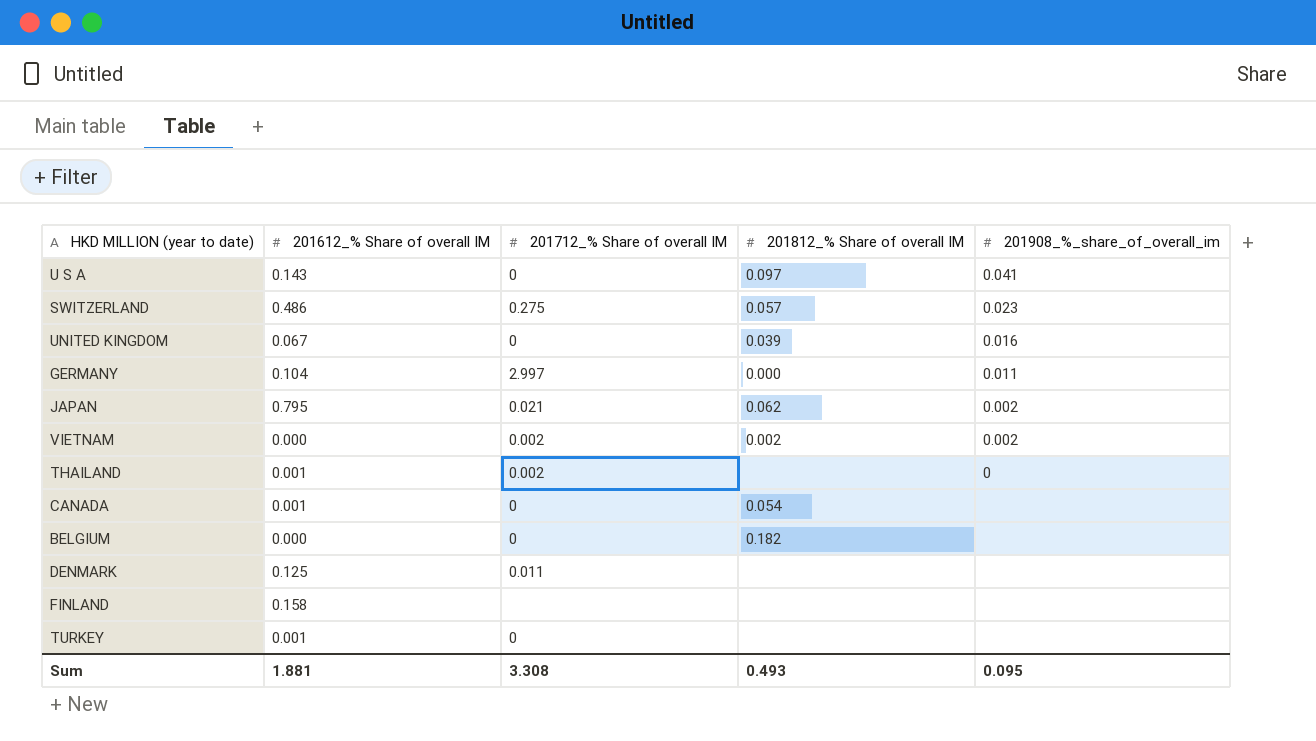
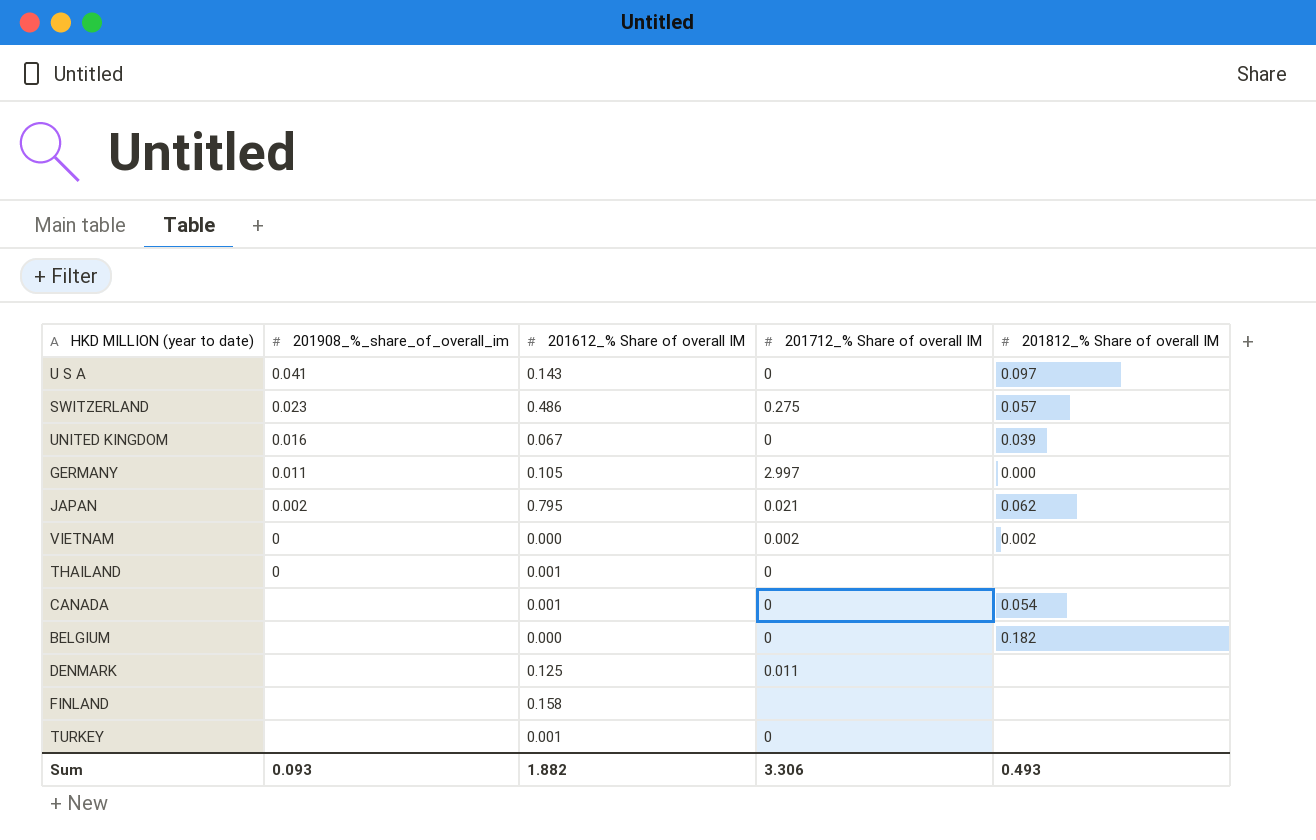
column 201908_%_share_of_overall_im | position: 5 -> 2
GERMANY | 201612_% Share of overall IM: 0.104 -> 0.105
VIETNAM | 201908_%_share_of_overall_im: 0.002 -> 0
THAILAND | 201712_% Share of overall IM: 0.002 -> 0
Sum | 201908_%_share_of_overall_im: 0.095 -> 0.093
Sum | 201612_% Share of overall IM: 1.881 -> 1.882
Sum | 201712_% Share of overall IM: 3.308 -> 3.306

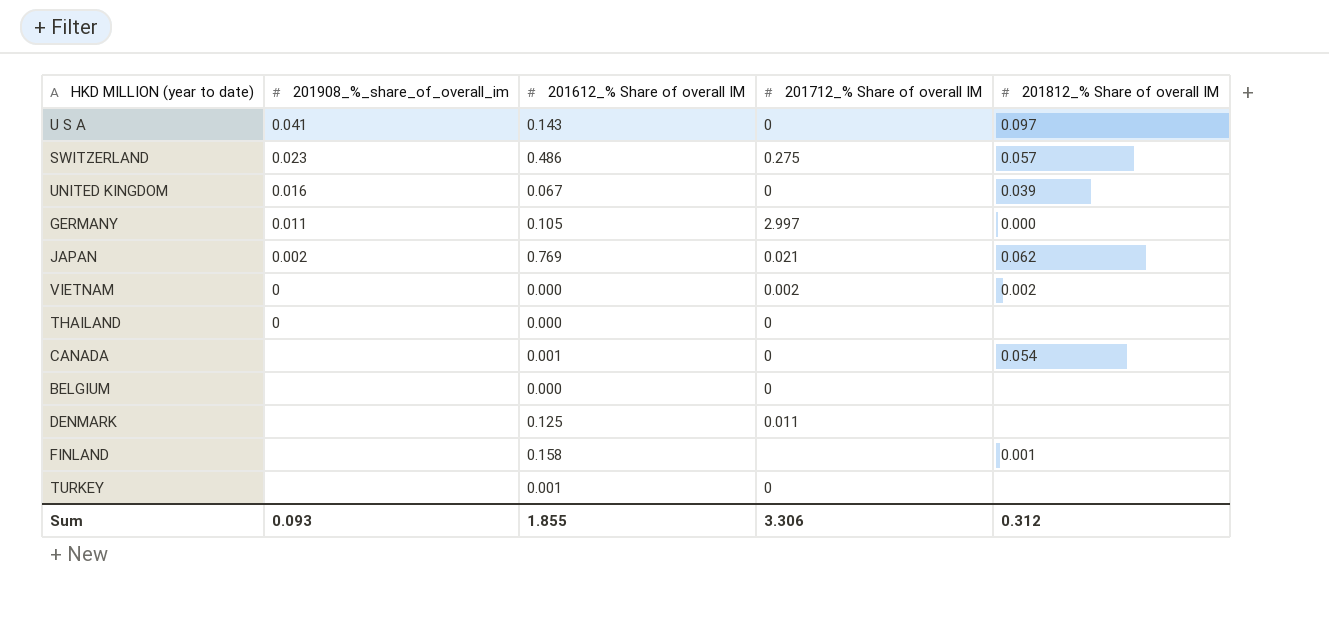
JAPAN | 201612_% Share of overall IM: 0.795 -> 0.769
THAILAND | 201612_% Share of overall IM: 0.001 -> 0.000
BELGIUM | 201812_% Share of overall IM: 0.182 -> none
FINLAND | 201812_% Share of overall IM: none -> 0.001
Sum | 201612_% Share of overall IM: 1.882 -> 1.855
Sum | 201812_% Share of overall IM: 0.493 -> 0.312

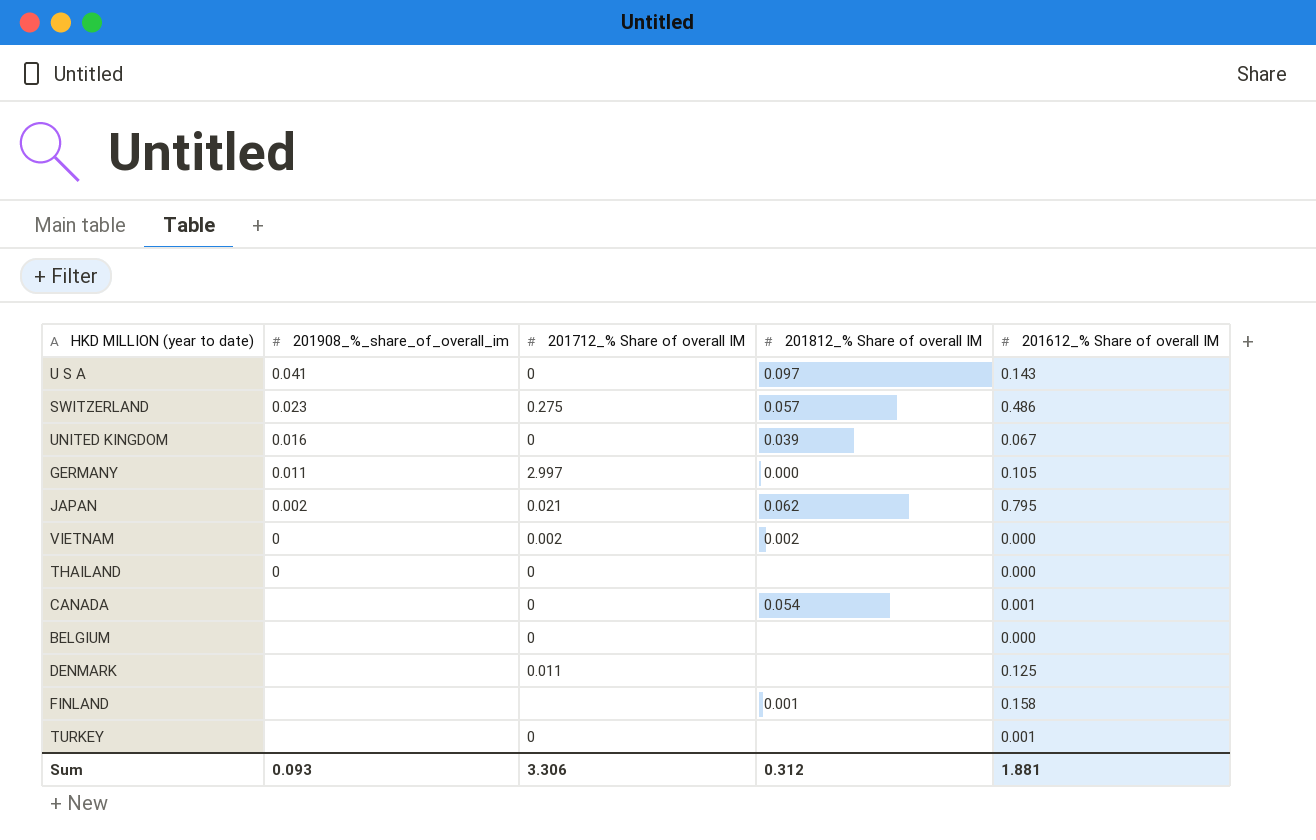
column 201612_% Share of overall IM | position: 3 -> 5
JAPAN | 201612_% Share of overall IM: 0.769 -> 0.795
Sum | 201612_% Share of overall IM: 1.855 -> 1.881

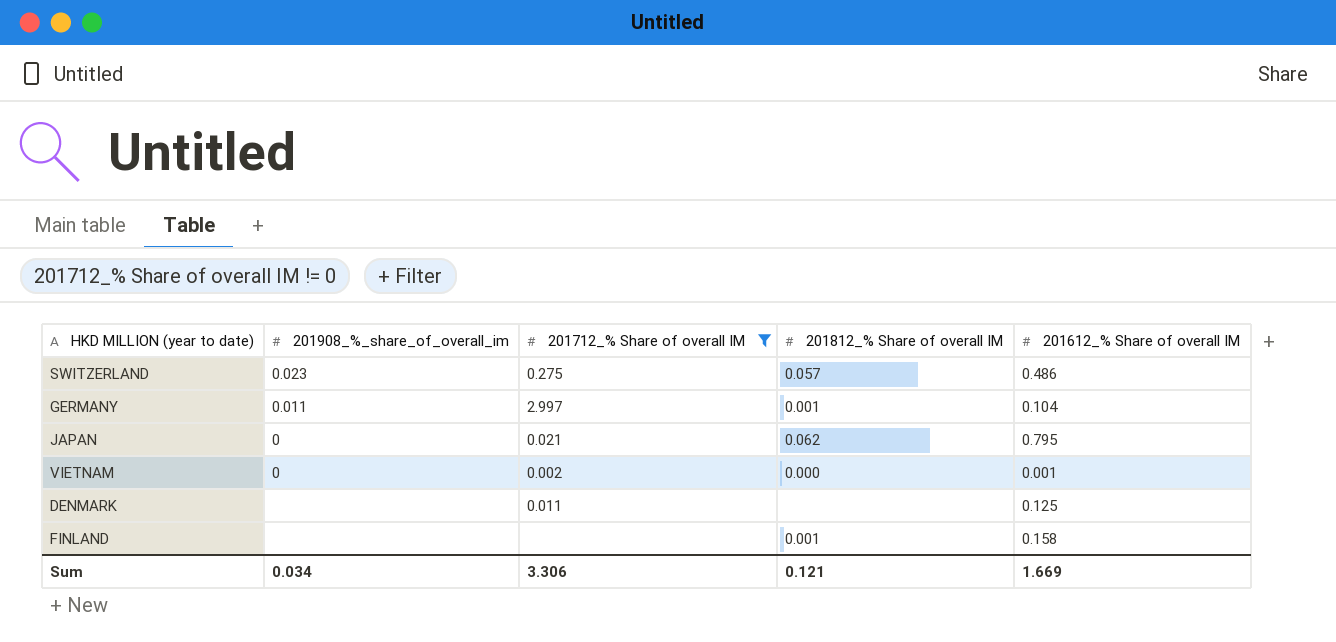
filter: none -> 201712_% Share of overall IM != 0
GERMANY | 201812_% Share of overall IM: 0.000 -> 0.001
GERMANY | 201612_% Share of overall IM: 0.105 -> 0.104
JAPAN | 201908_%_share_of_overall_im: 0.002 -> 0
VIETNAM | 201812_% Share of overall IM: 0.002 -> 0.000
VIETNAM | 201612_% Share of overall IM: 0.000 -> 0.001
Sum | 201908_%_share_of_overall_im: 0.093 -> 0.034
Sum | 201812_% Share of overall IM: 0.312 -> 0.121
Sum | 201612_% Share of overall IM: 1.881 -> 1.669

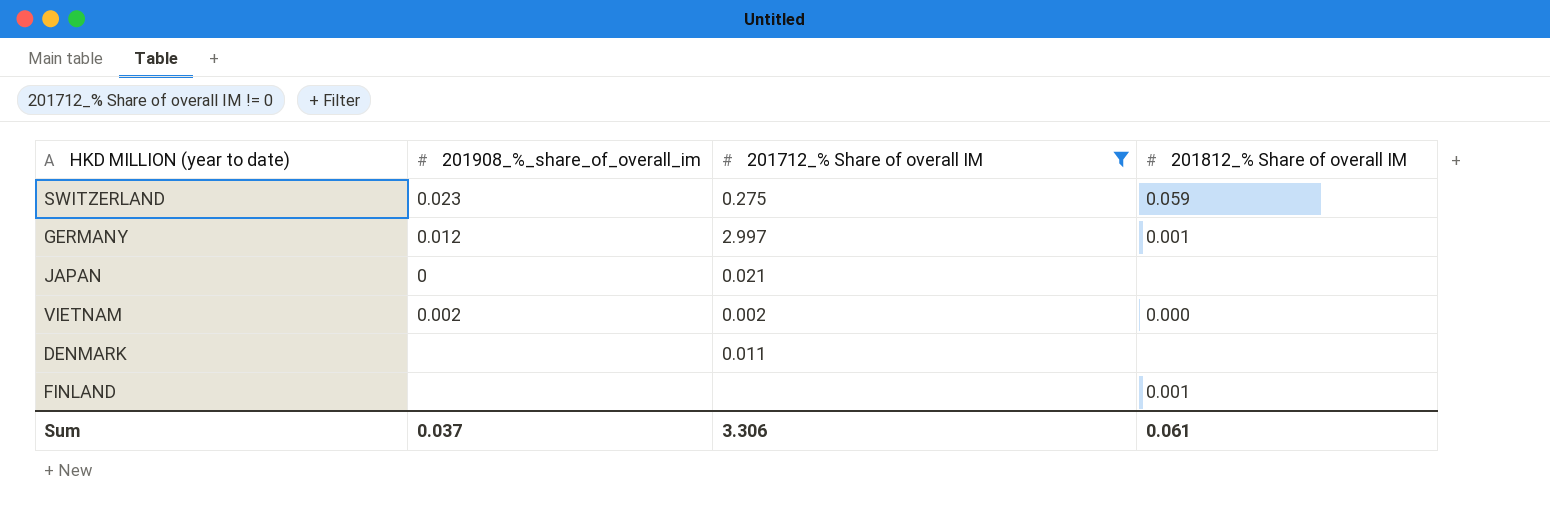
column 201612_% Share of overall IM | position: 5 -> none
SWITZERLAND | 201812_% Share of overall IM: 0.057 -> 0.059
GERMANY | 201908_%_share_of_overall_im: 0.011 -> 0.012
JAPAN | 201812_% Share of overall IM: 0.062 -> none
VIETNAM | 201908_%_share_of_overall_im: 0 -> 0.002
Sum | 201908_%_share_of_overall_im: 0.034 -> 0.037
Sum | 201812_% Share of overall IM: 0.121 -> 0.061

